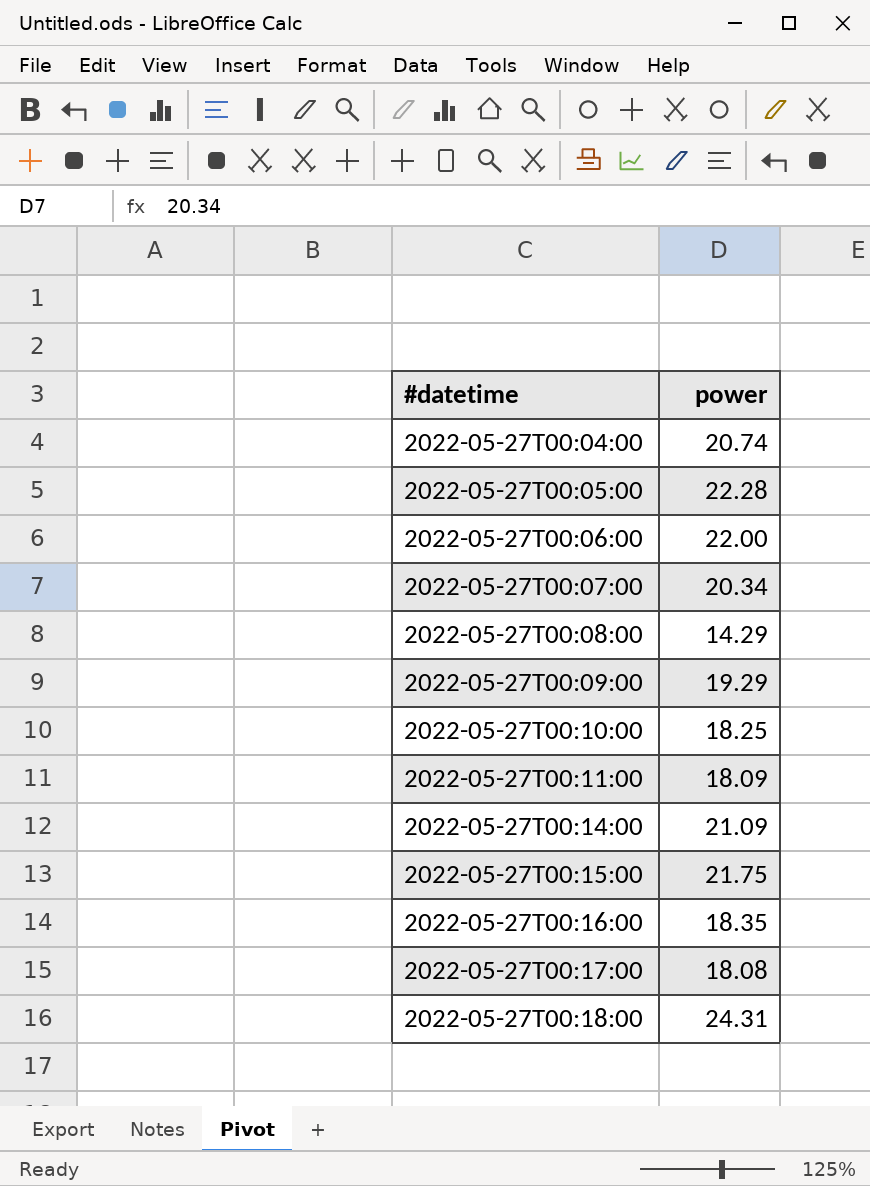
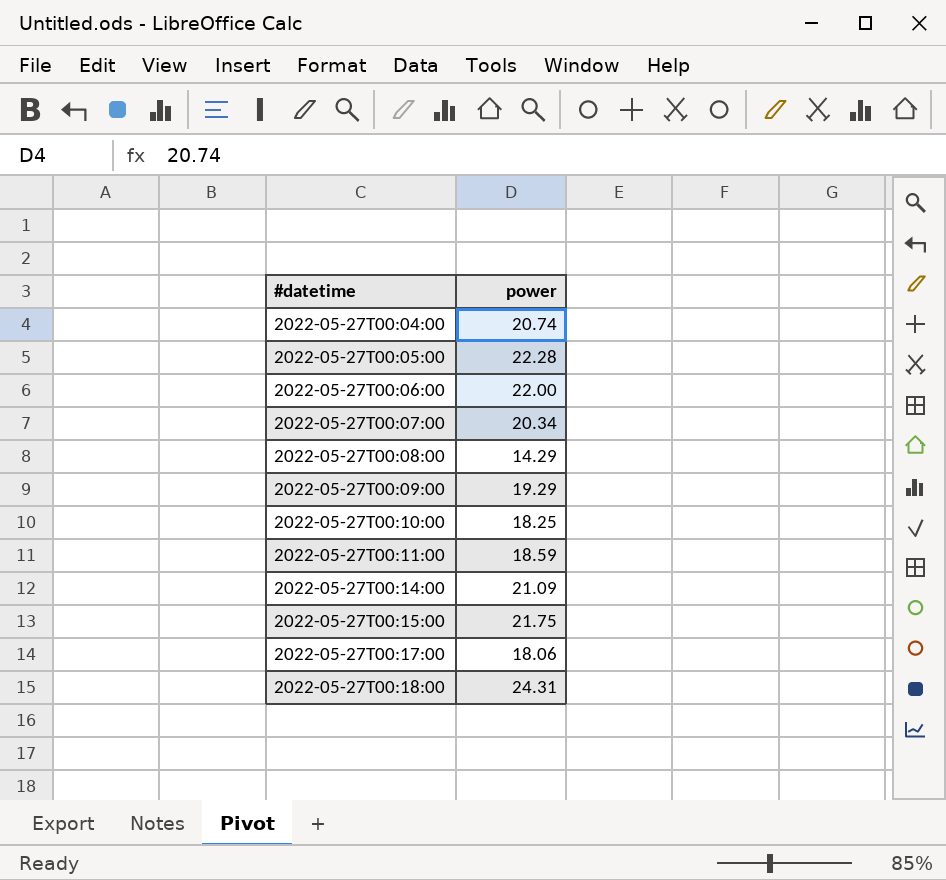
row 2022-05-27T00:16:00: 18.35 -> none
2022-05-27T00:11:00 | power: 18.09 -> 18.59
2022-05-27T00:17:00 | power: 18.08 -> 18.06

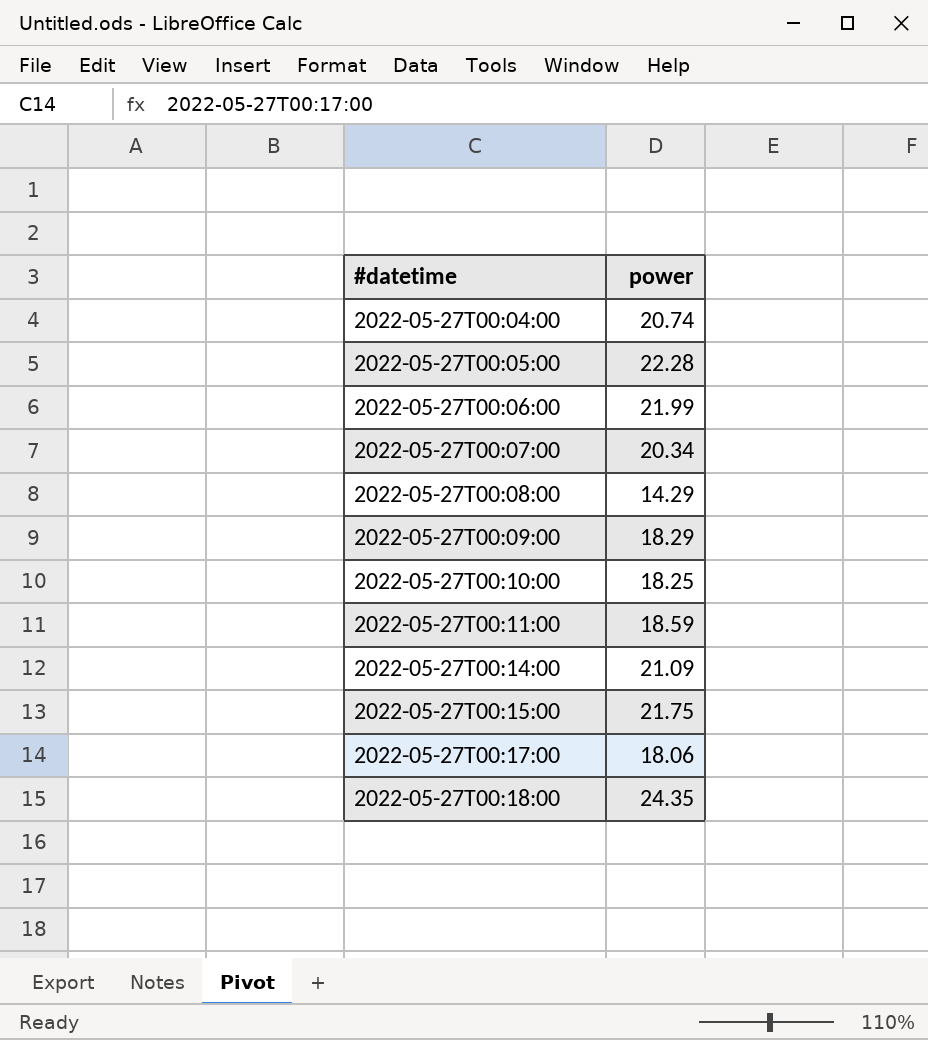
2022-05-27T00:06:00 | power: 22.00 -> 21.99
2022-05-27T00:09:00 | power: 19.29 -> 18.29
2022-05-27T00:18:00 | power: 24.31 -> 24.35

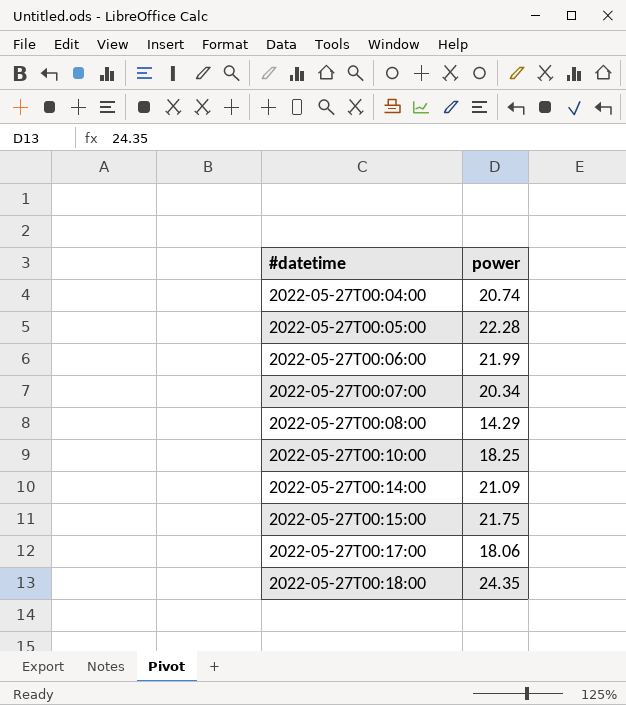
row 2022-05-27T00:09:00: 18.29 -> none
row 2022-05-27T00:11:00: 18.59 -> none

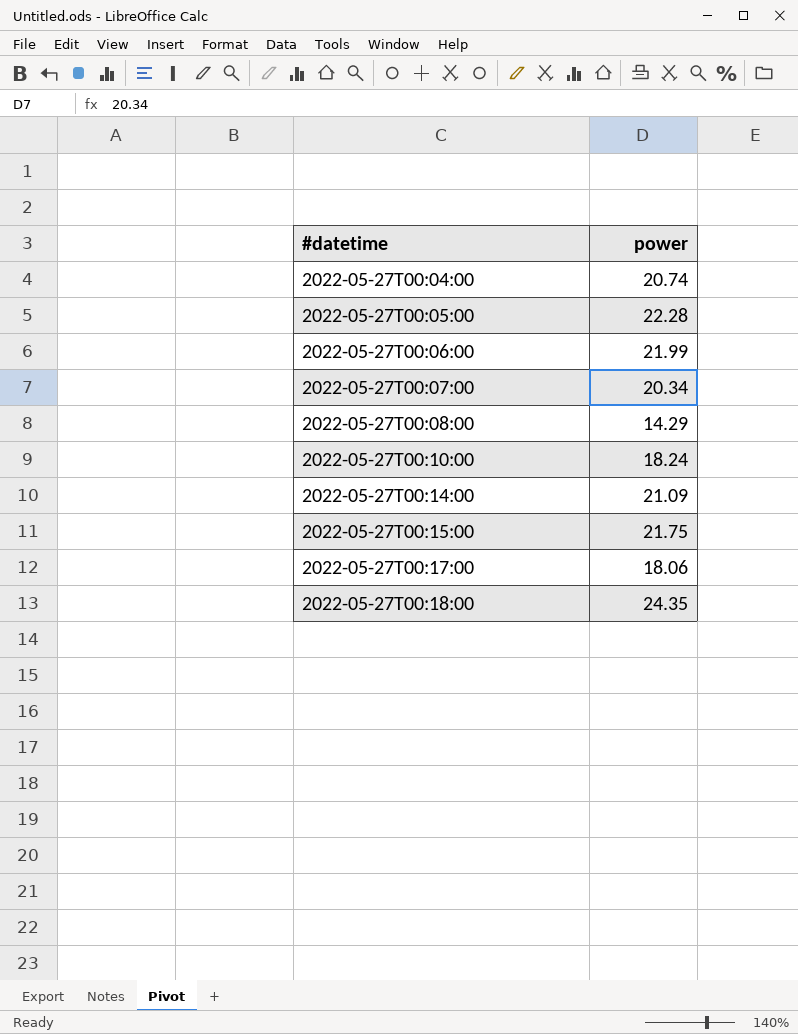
2022-05-27T00:10:00 | power: 18.25 -> 18.24

